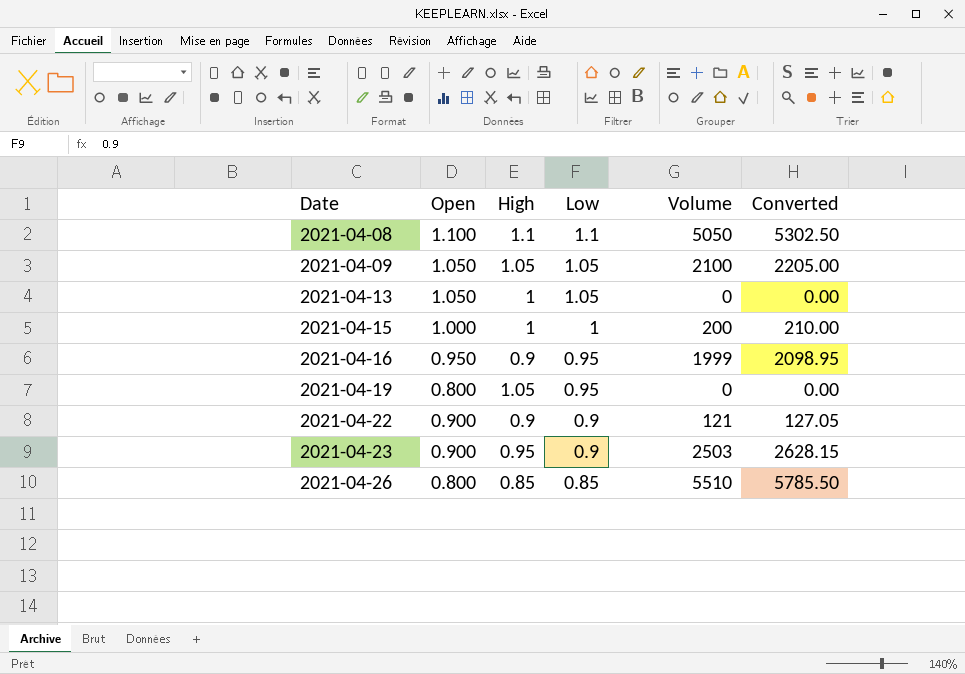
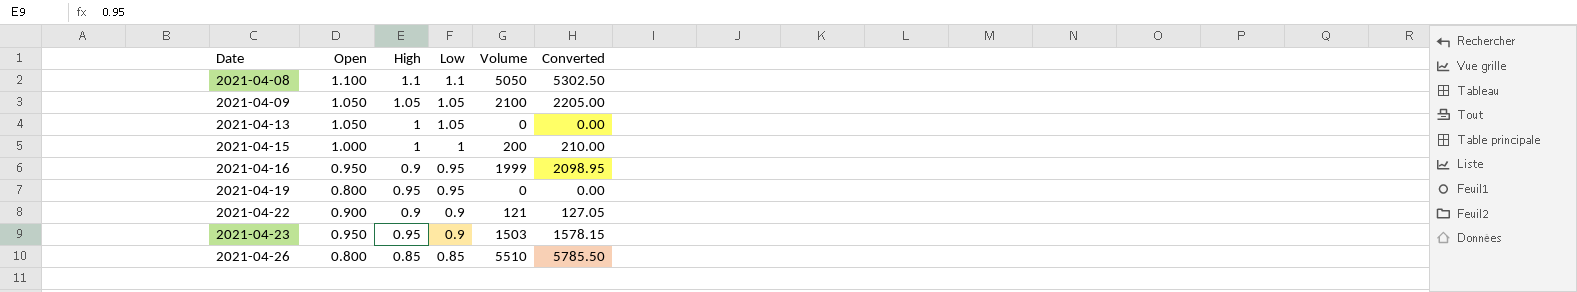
2021-04-19 | High: 1.05 -> 0.95
2021-04-23 | Open: 0.900 -> 0.950
2021-04-23 | Volume: 2503 -> 1503
2021-04-23 | Converted: 2628.15 -> 1578.15

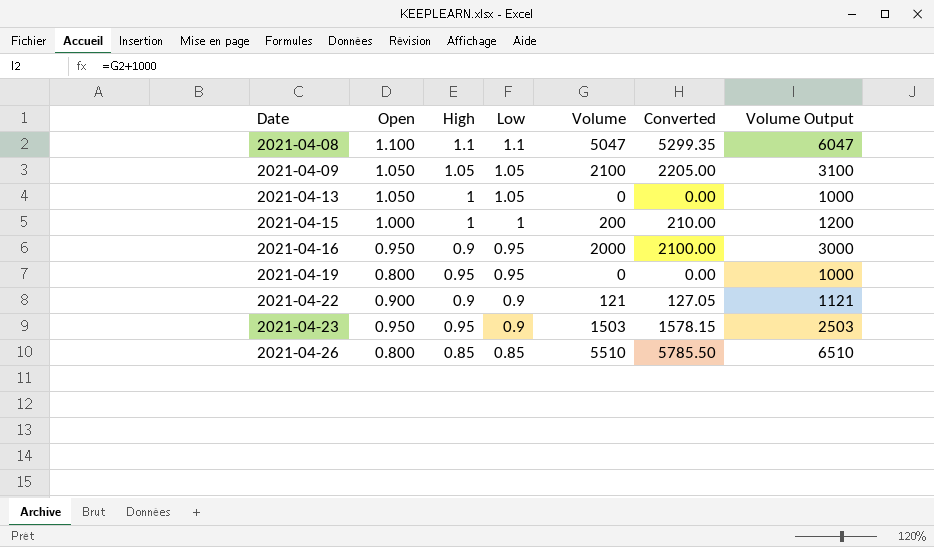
column Volume Output | formula: none -> [Volume] + 1000
2021-04-08 | Volume: 5050 -> 5047
2021-04-08 | Converted: 5302.50 -> 5299.35
2021-04-16 | Volume: 1999 -> 2000
2021-04-16 | Converted: 2098.95 -> 2100.00

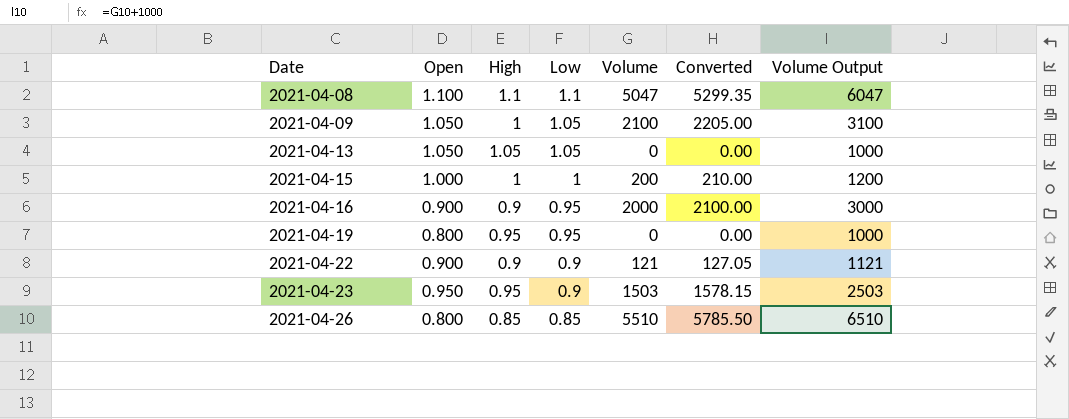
2021-04-09 | High: 1.05 -> 1
2021-04-13 | High: 1 -> 1.05
2021-04-16 | Open: 0.950 -> 0.900

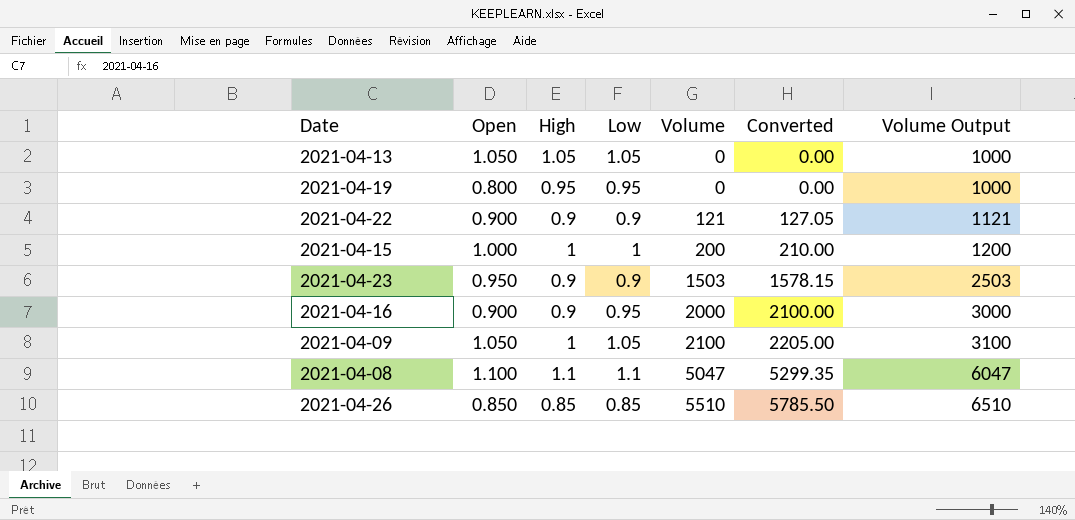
row order: Date ascending -> Volume ascending
2021-04-23 | High: 0.95 -> 0.9
2021-04-26 | Open: 0.800 -> 0.850

